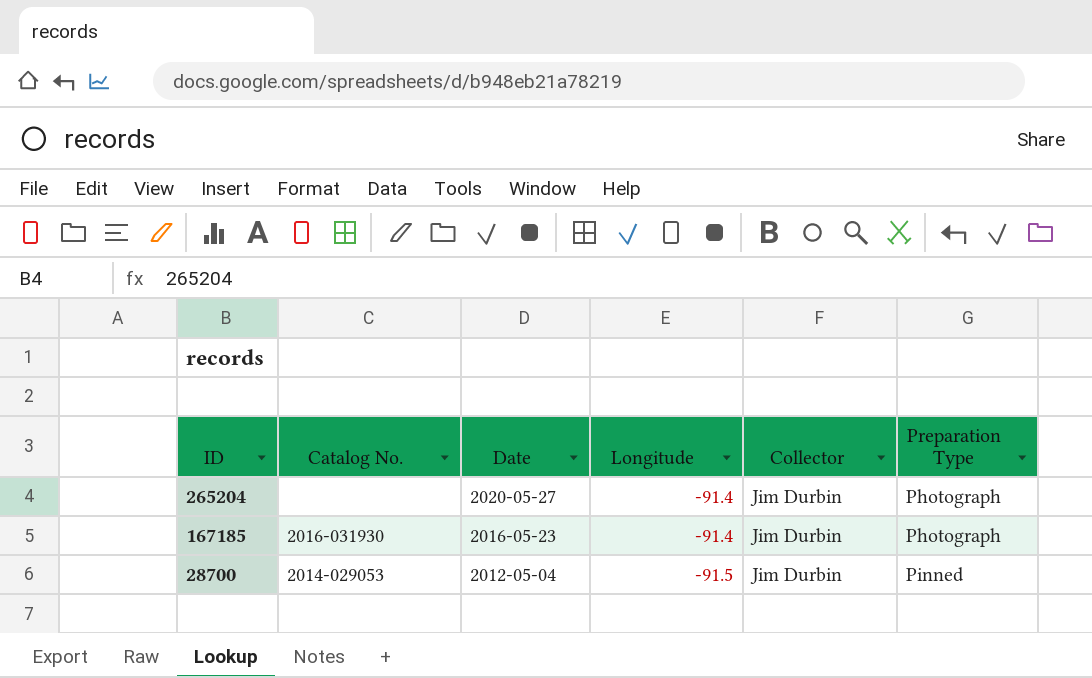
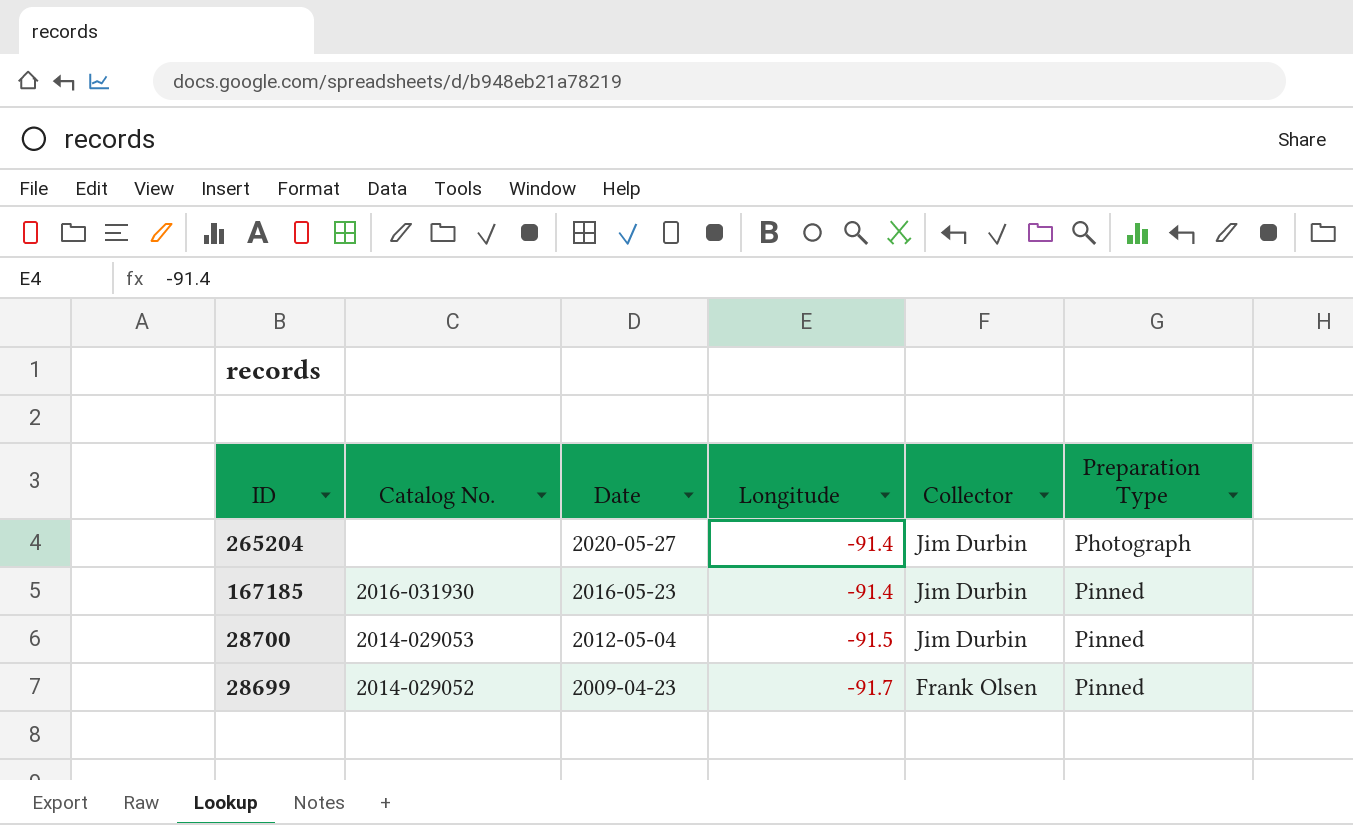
167185 | Preparation Type: Photograph -> Pinned
row 28699: none -> 2014-029052 | 2009-04-23 | -91.7 | Frank Olsen | Pinned

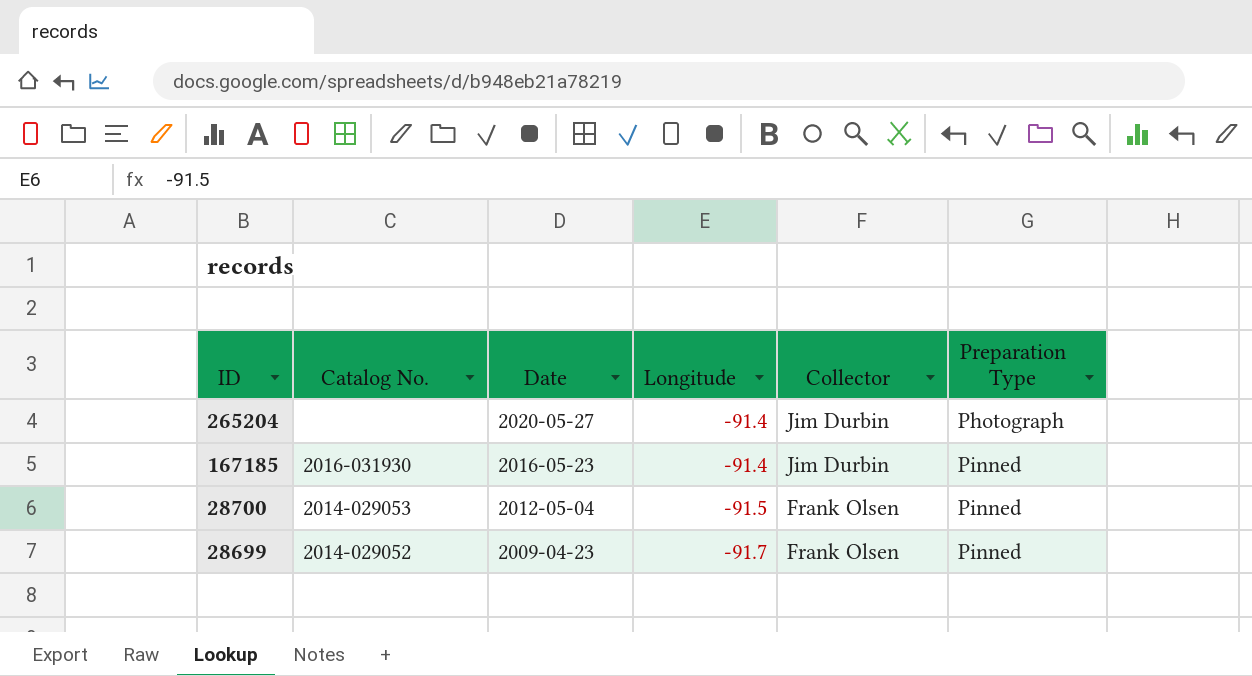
28700 | Collector: Jim Durbin -> Frank Olsen

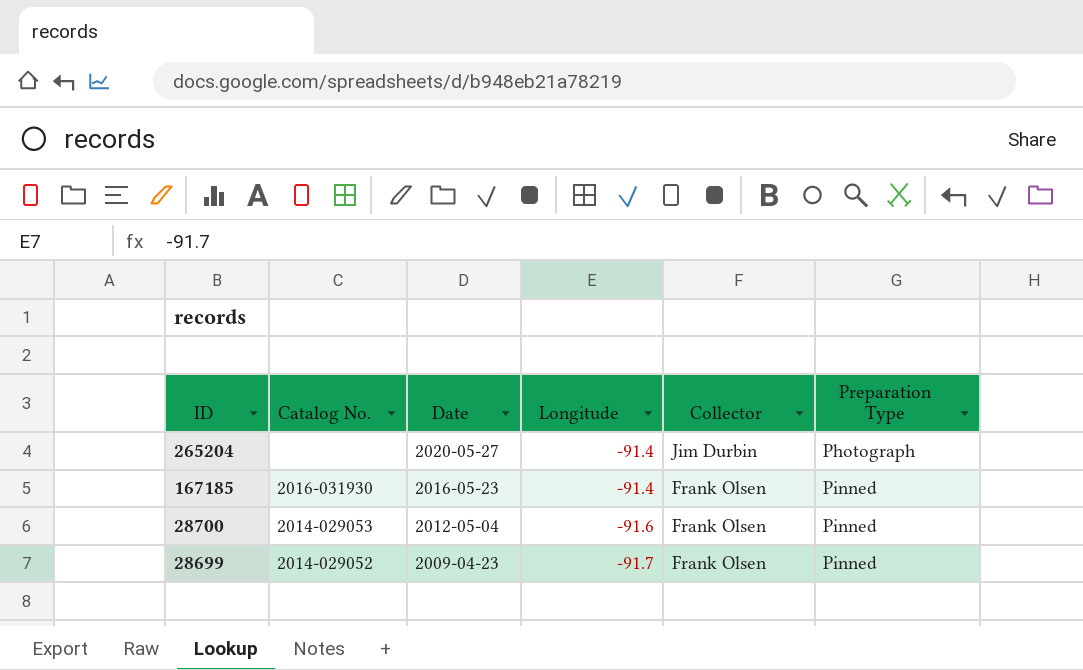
167185 | Collector: Jim Durbin -> Frank Olsen
28700 | Longitude: -91.5 -> -91.6

